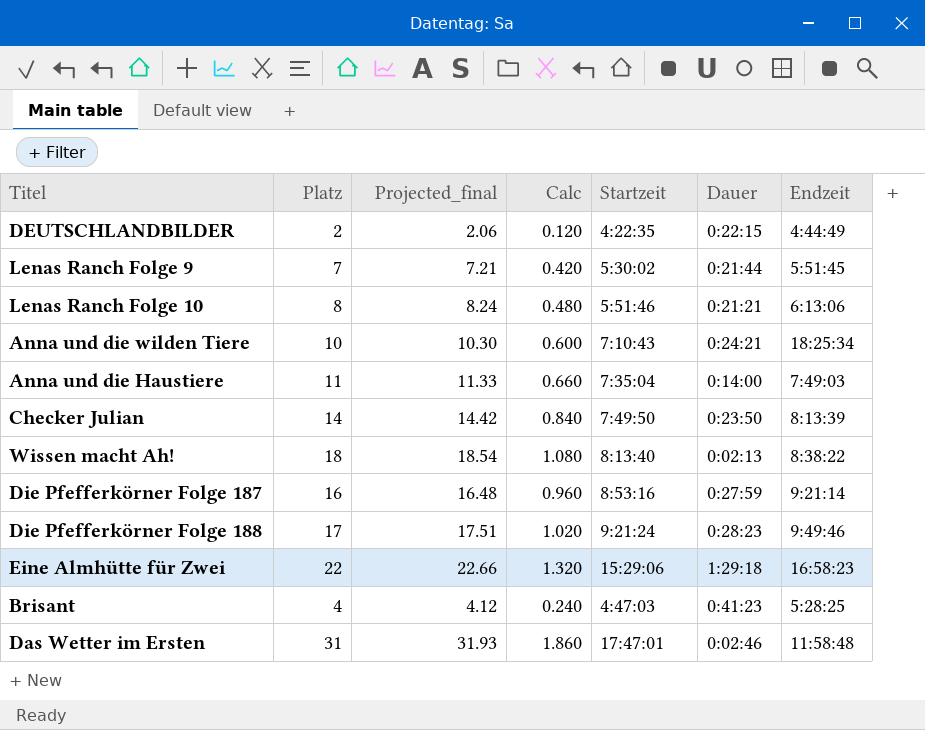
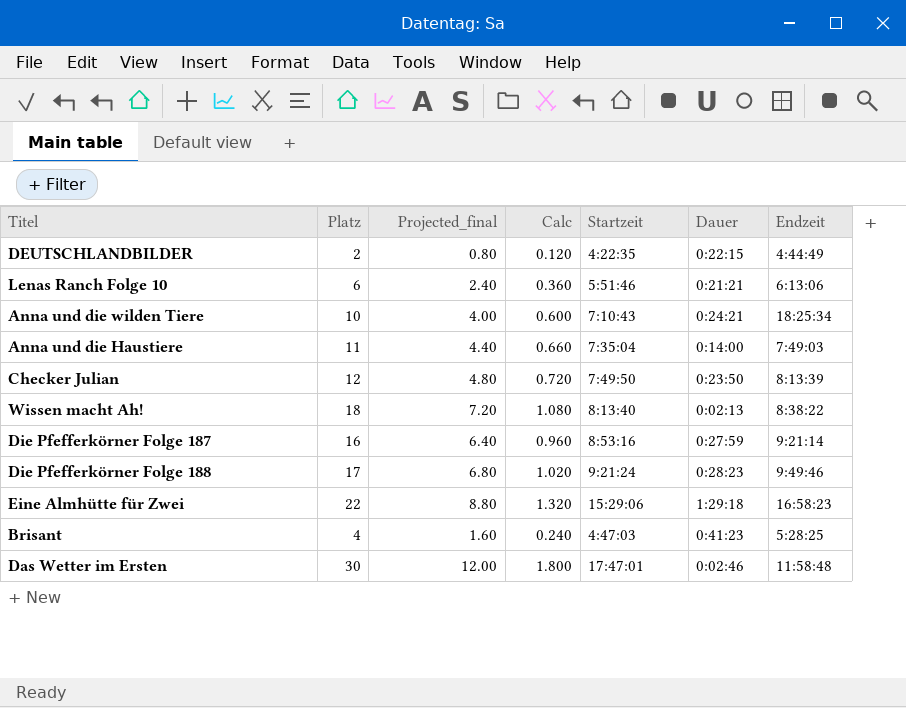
column Projected_final | formula: [Platz] * 1.03 -> [Platz] * 0.4
row Lenas Ranch Folge 9: 7 | 7.21 | 0.420 | 5:30:02 | 0:21:44 | 5:51:45 -> none
Lenas Ranch Folge 10 | Platz: 8 -> 6
Lenas Ranch Folge 10 | Calc: 0.480 -> 0.360
Checker Julian | Platz: 14 -> 12
Checker Julian | Calc: 0.840 -> 0.720
Das Wetter im Ersten | Platz: 31 -> 30
Das Wetter im Ersten | Calc: 1.860 -> 1.800

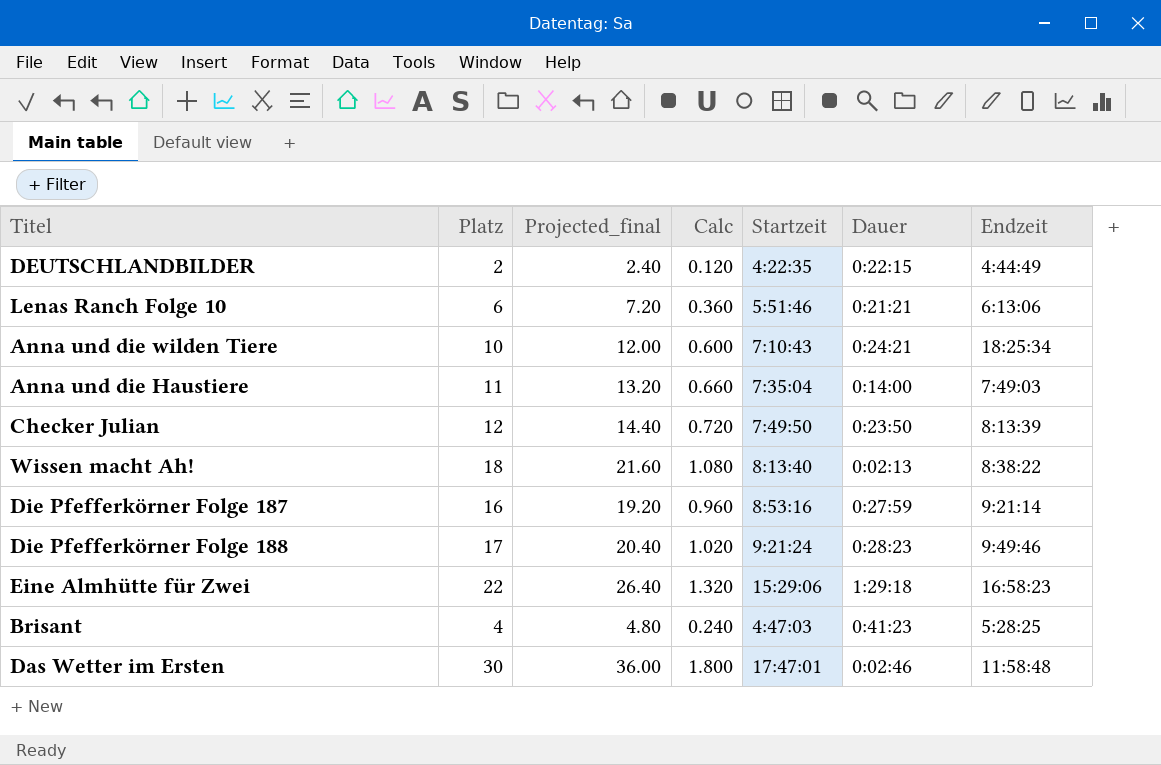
column Projected_final | formula: [Platz] * 0.4 -> [Platz] * 1.2

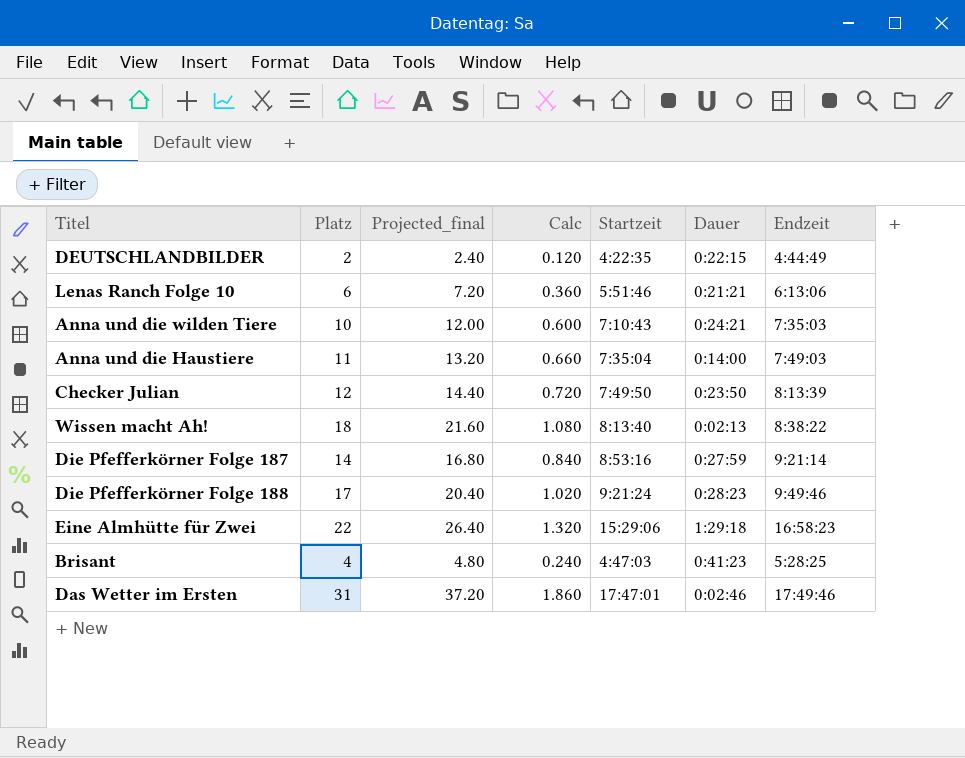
Anna und die wilden Tiere | Endzeit: 18:25:34 -> 7:35:03
Die Pfefferkörner Folge 187 | Platz: 16 -> 14
Die Pfefferkörner Folge 187 | Projected_final: 19.20 -> 16.80
Die Pfefferkörner Folge 187 | Calc: 0.960 -> 0.840
Das Wetter im Ersten | Platz: 30 -> 31
Das Wetter im Ersten | Projected_final: 36.00 -> 37.20
Das Wetter im Ersten | Calc: 1.800 -> 1.860
Das Wetter im Ersten | Endzeit: 11:58:48 -> 17:49:46

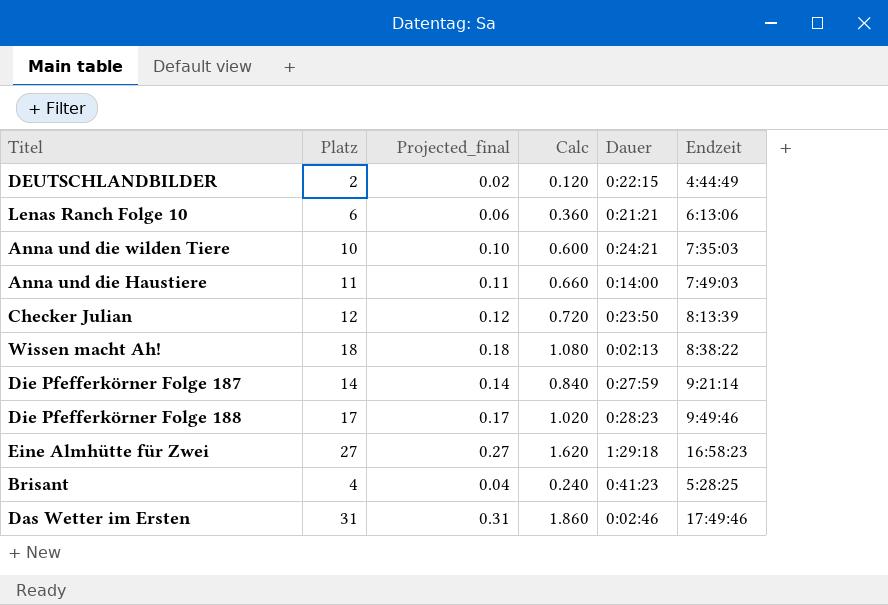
column Startzeit | position: 5 -> none
column Projected_final | formula: [Platz] * 1.2 -> [Platz] * 0.01
Eine Almhütte für Zwei | Platz: 22 -> 27
Eine Almhütte für Zwei | Calc: 1.320 -> 1.620

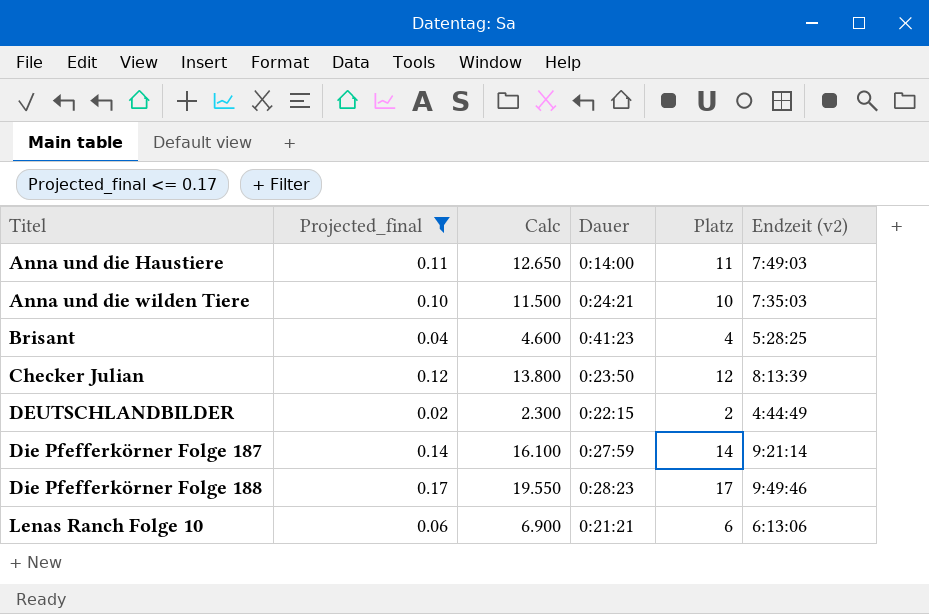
filter: none -> Projected_final <= 0.17
row order: none -> Titel ascending
column Calc | formula: [Platz] * 0.06 -> [Platz] * 1.15
column Platz | position: 2 -> 5
column name: Endzeit -> Endzeit (v2)

